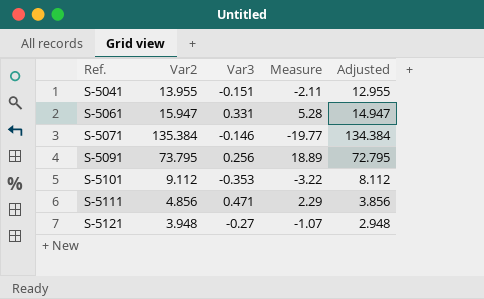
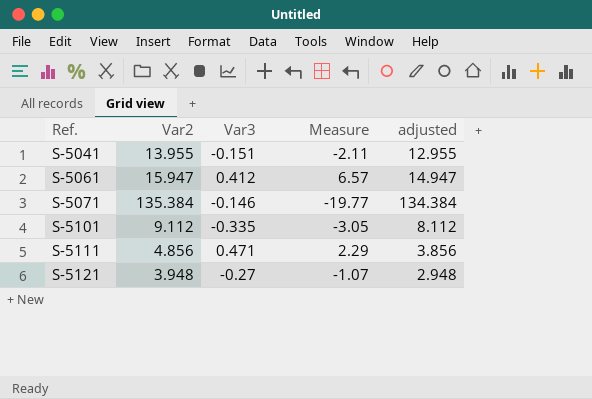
column name: Adjusted -> adjusted
row S-5091: 73.795 | 0.256 | 18.89 | 72.795 -> none
S-5061 | Var3: 0.331 -> 0.412
S-5061 | Measure: 5.28 -> 6.57
S-5101 | Var3: -0.353 -> -0.335
S-5101 | Measure: -3.22 -> -3.05

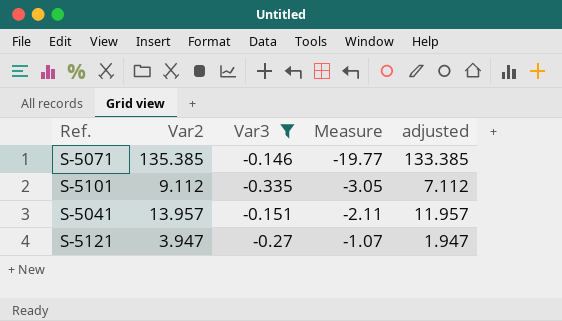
filter: none -> Var3 <= -0.146
row order: Ref. ascending -> Measure ascending
column adjusted | formula: [Var2] - 1 -> [Var2] - 2
S-5071 | Var2: 135.384 -> 135.385
S-5041 | Var2: 13.955 -> 13.957
S-5121 | Var2: 3.948 -> 3.947

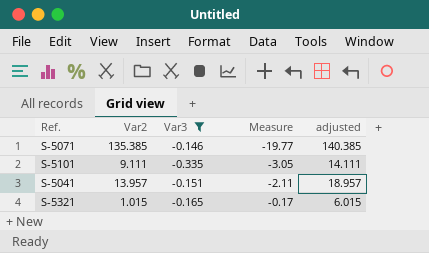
column adjusted | formula: [Var2] - 2 -> [Var2] + 5
row S-5121: 3.947 | -0.27 | -1.07 | 1.947 -> none
S-5101 | Var2: 9.112 -> 9.111
row S-5321: none -> 1.015 | -0.165 | -0.17 | 6.015

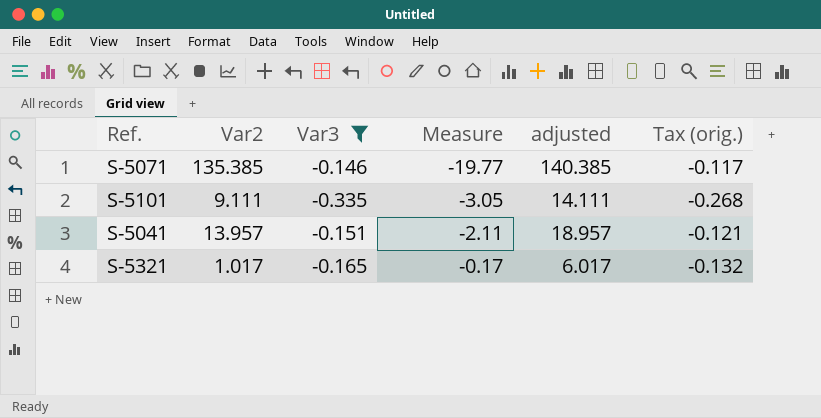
column Tax (orig.) | formula: none -> [Var3] * 0.8
S-5321 | Var2: 1.015 -> 1.017
S-5321 | adjusted: 6.015 -> 6.017

